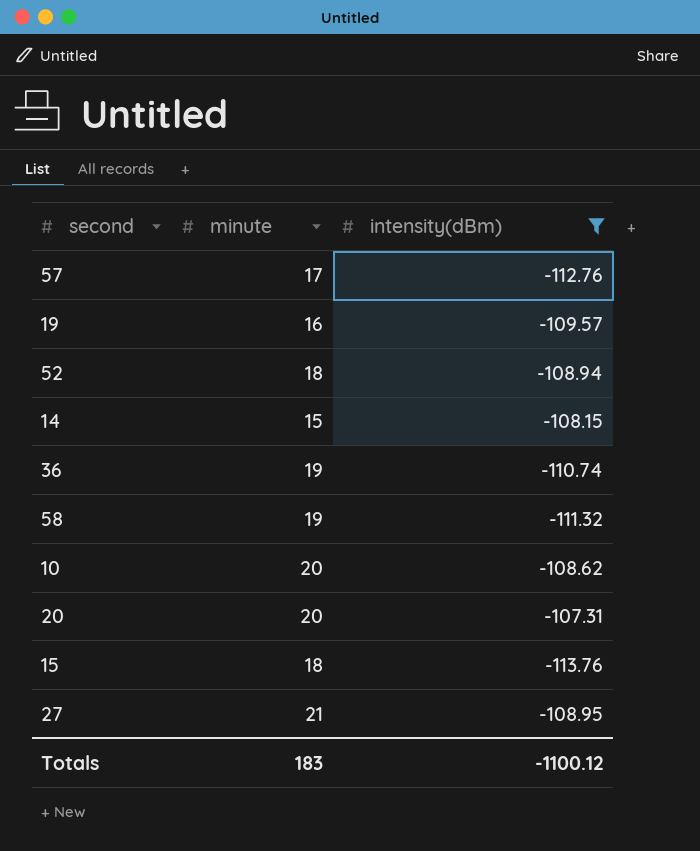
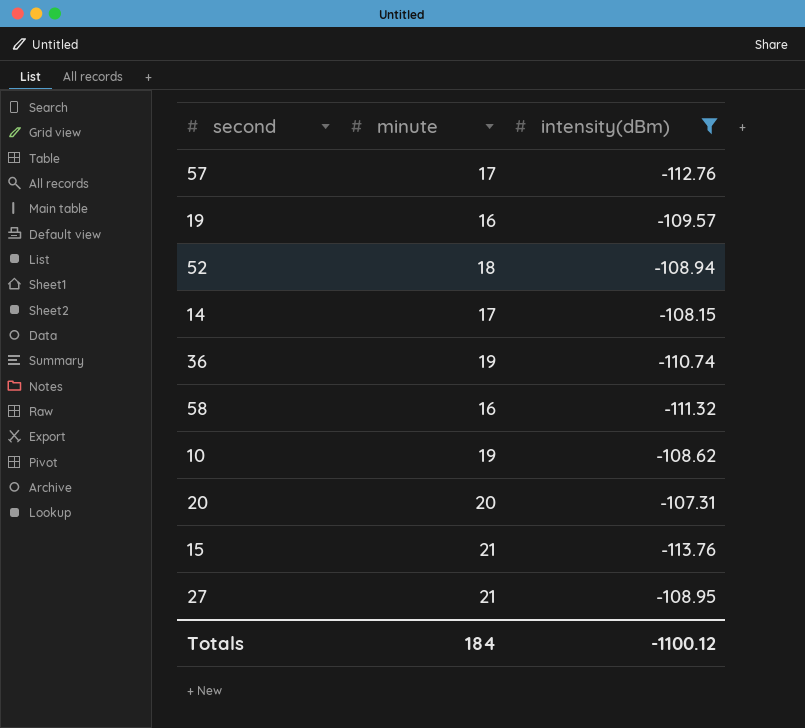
14 | minute: 15 -> 17
58 | minute: 19 -> 16
10 | minute: 20 -> 19
15 | minute: 18 -> 21
Totals | minute: 183 -> 184

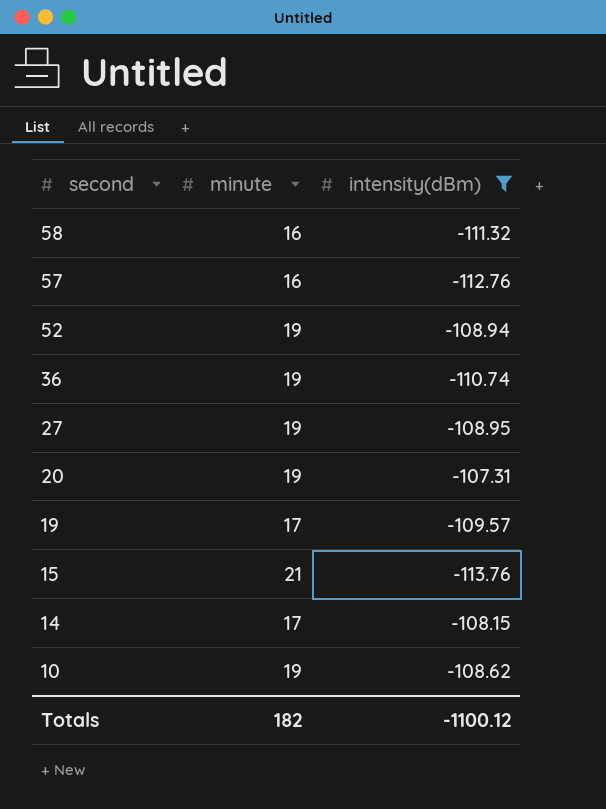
row order: none -> second descending
57 | minute: 17 -> 16
52 | minute: 18 -> 19
27 | minute: 21 -> 19
20 | minute: 20 -> 19
19 | minute: 16 -> 17
Totals | minute: 184 -> 182

